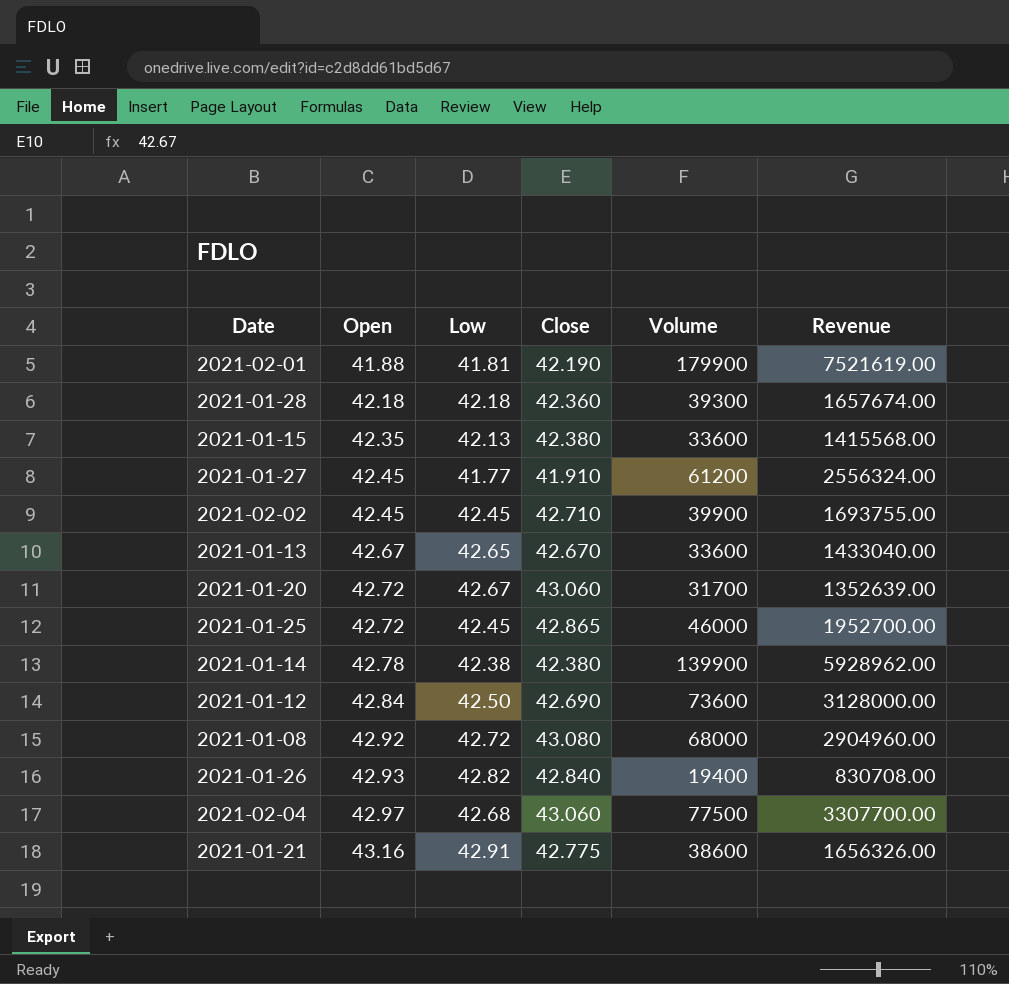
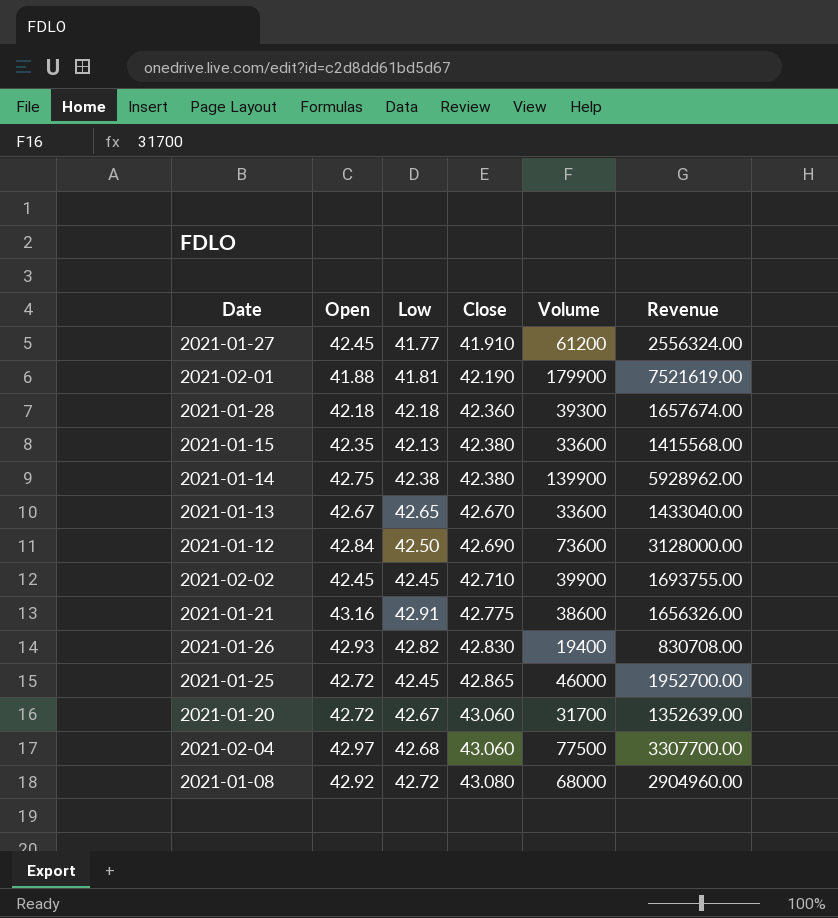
row order: Open ascending -> Close ascending
2021-01-14 | Open: 42.78 -> 42.75
2021-01-26 | Close: 42.840 -> 42.830

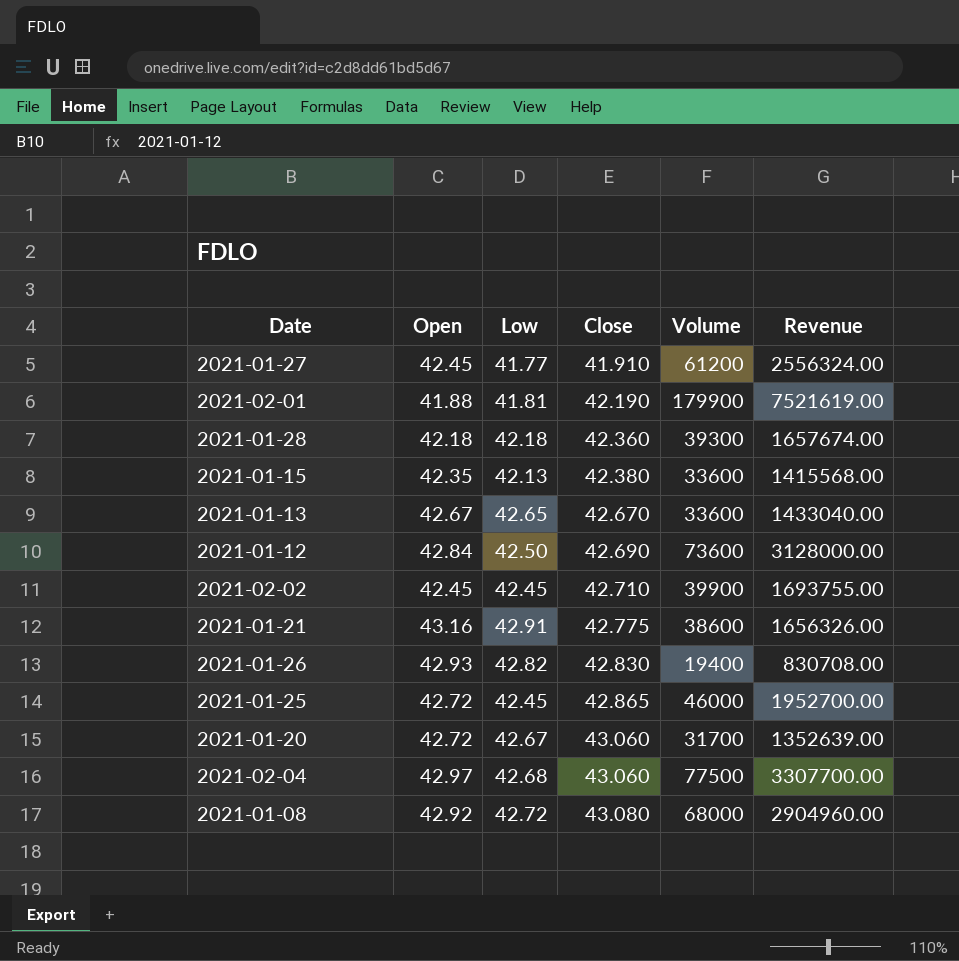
row 2021-01-14: 42.75 | 42.38 | 42.380 | 139900 | 5928962.00 -> none

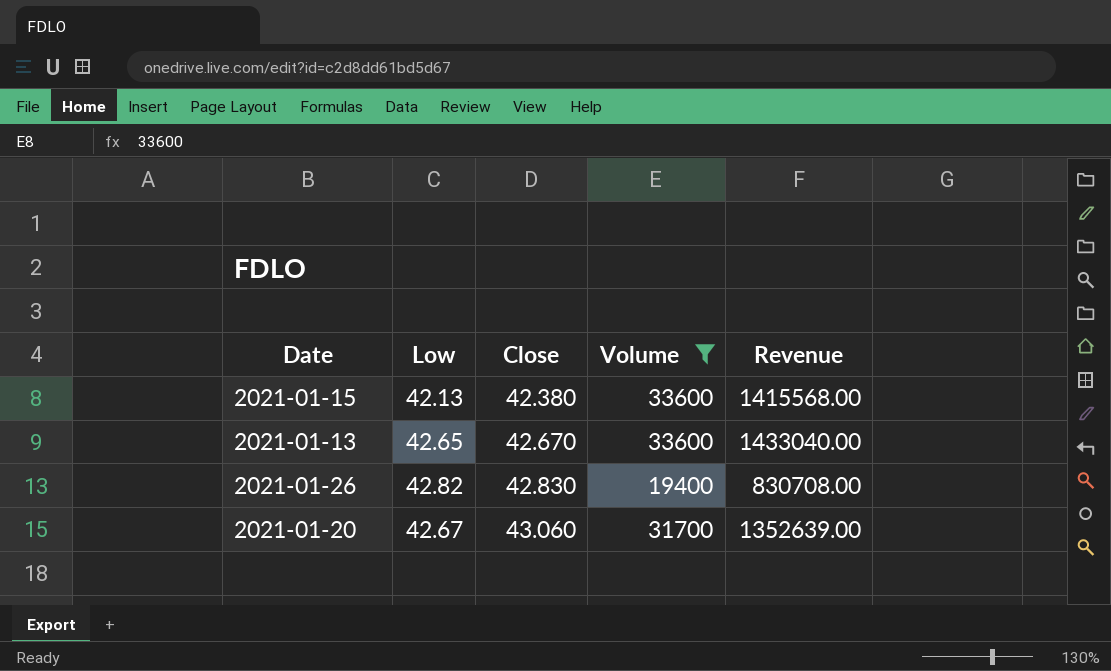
filter: none -> Volume <= 33600
column Open | position: 2 -> none

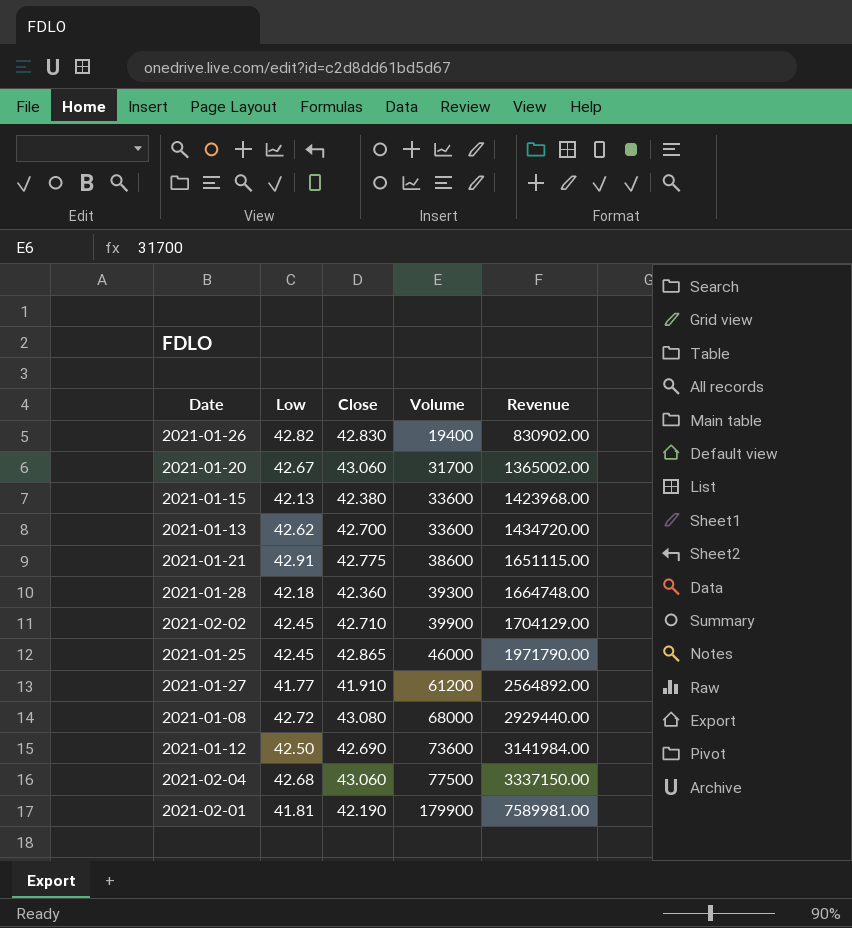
filter: Volume <= 33600 -> none
row order: Close ascending -> Volume ascending
column Revenue | formula: [Low] * [Volume] -> [Close] * [Volume]
2021-01-13 | Low: 42.65 -> 42.62
2021-01-13 | Close: 42.670 -> 42.700

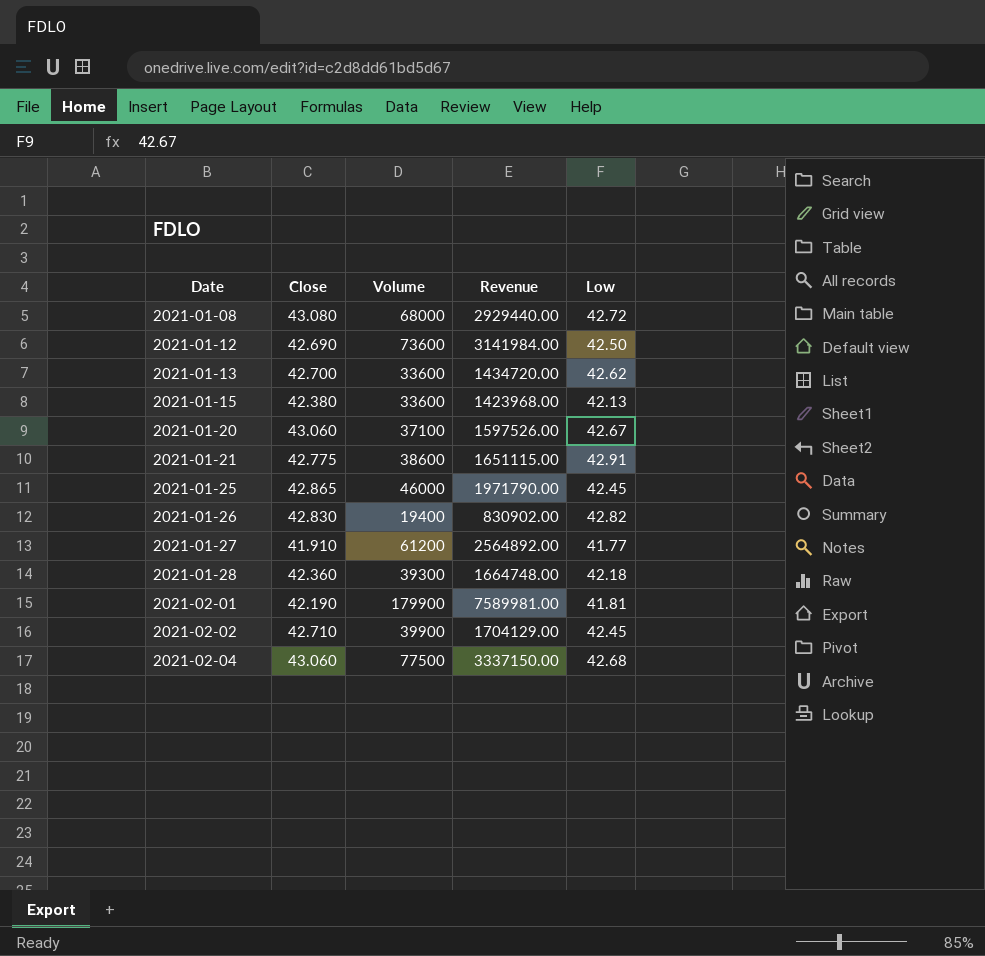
row order: Volume ascending -> Date ascending
column Low | position: 2 -> 5
2021-01-20 | Volume: 31700 -> 37100
2021-01-20 | Revenue: 1365002.00 -> 1597526.00

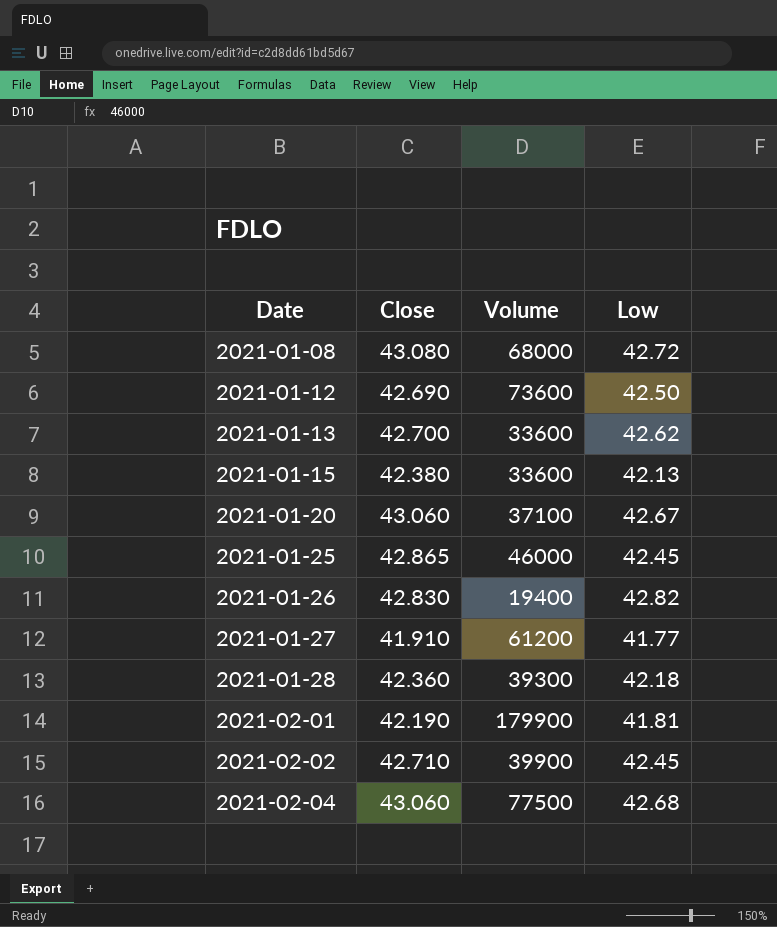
column Revenue | formula: [Close] * [Volume] -> none
row 2021-01-21: 42.775 | 38600 | 1651115.00 | 42.91 -> none

